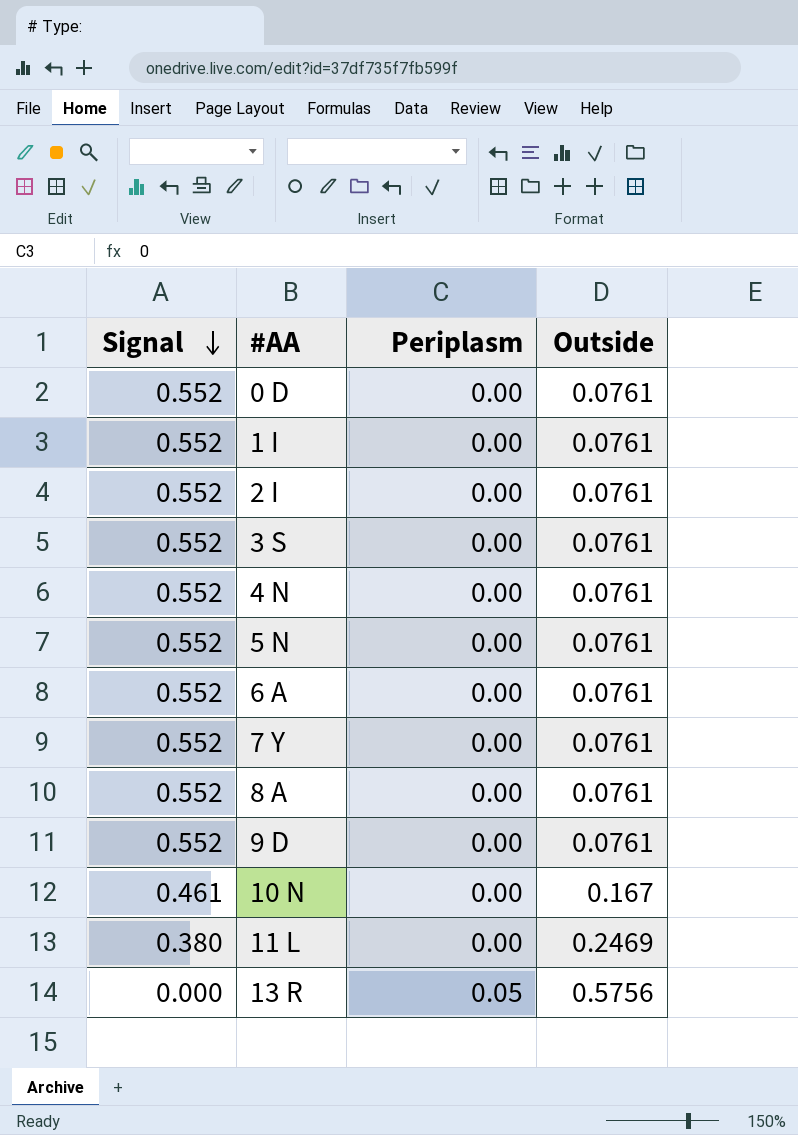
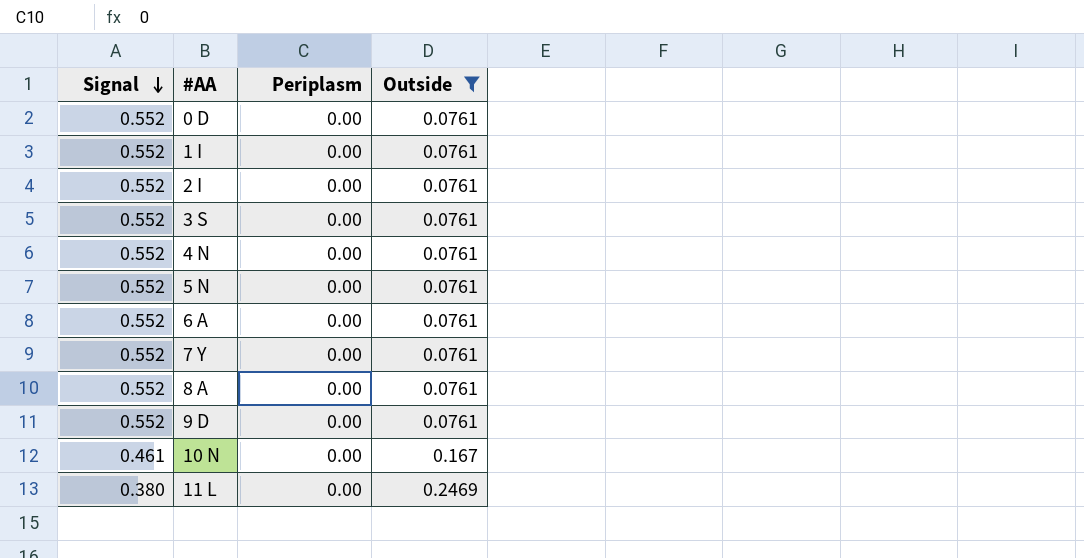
filter: none -> Outside != 0.5756

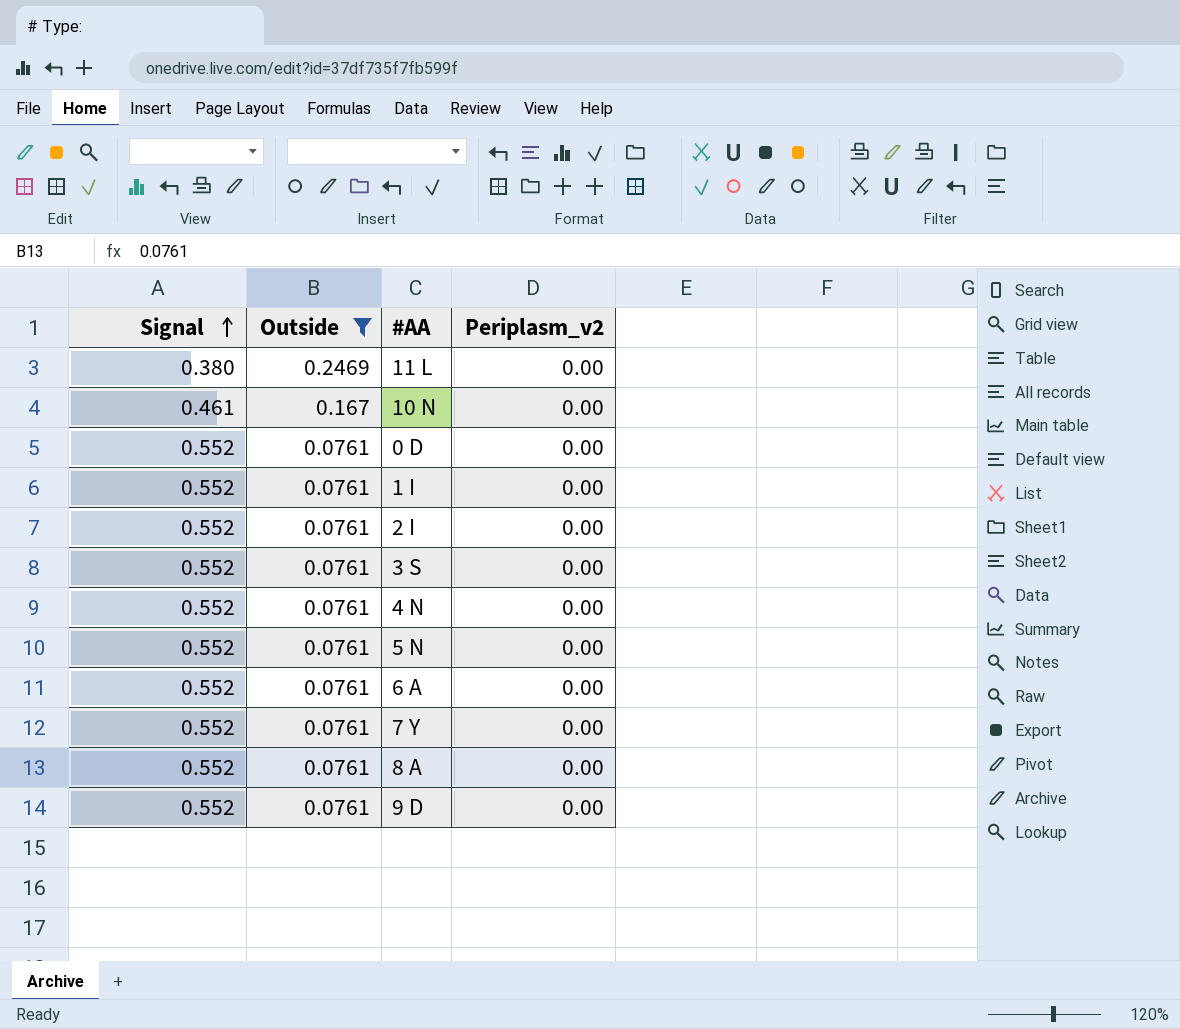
row order: Signal descending -> Signal ascending
column Outside | position: 4 -> 2
column name: Periplasm -> Periplasm_v2

